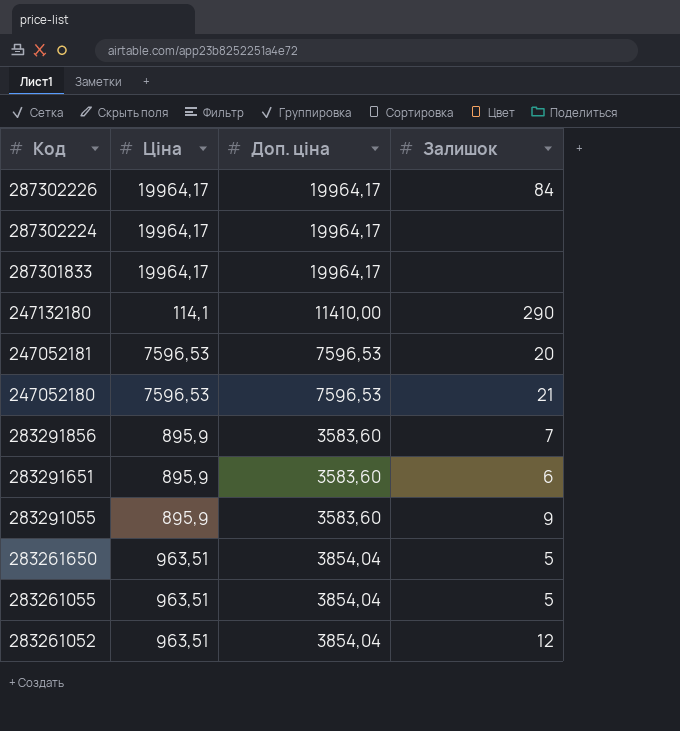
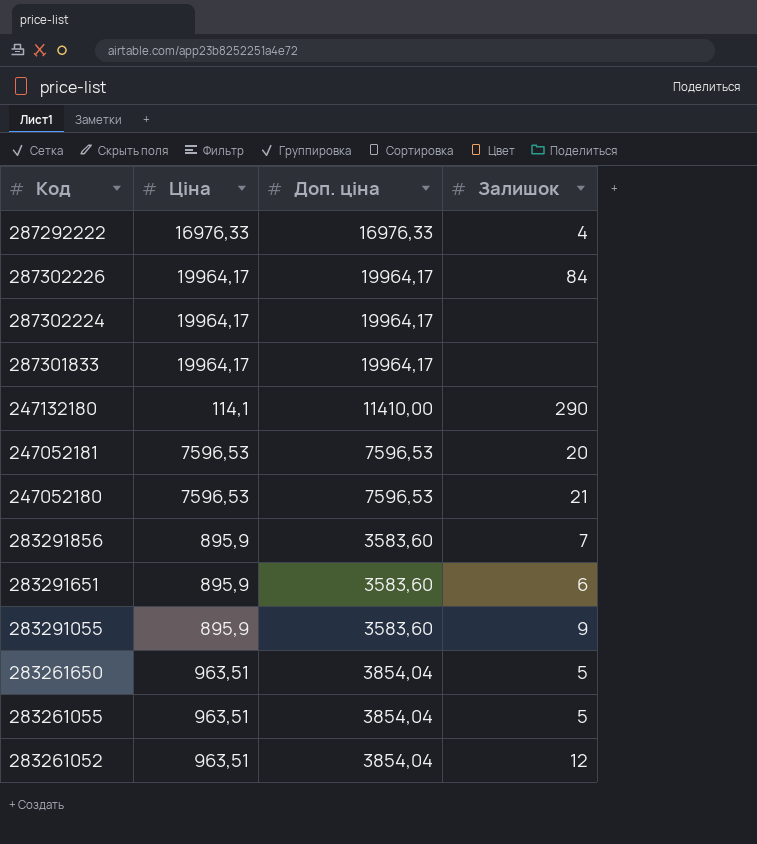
row 287292222: none -> 16976,33 | 16976,33 | 4

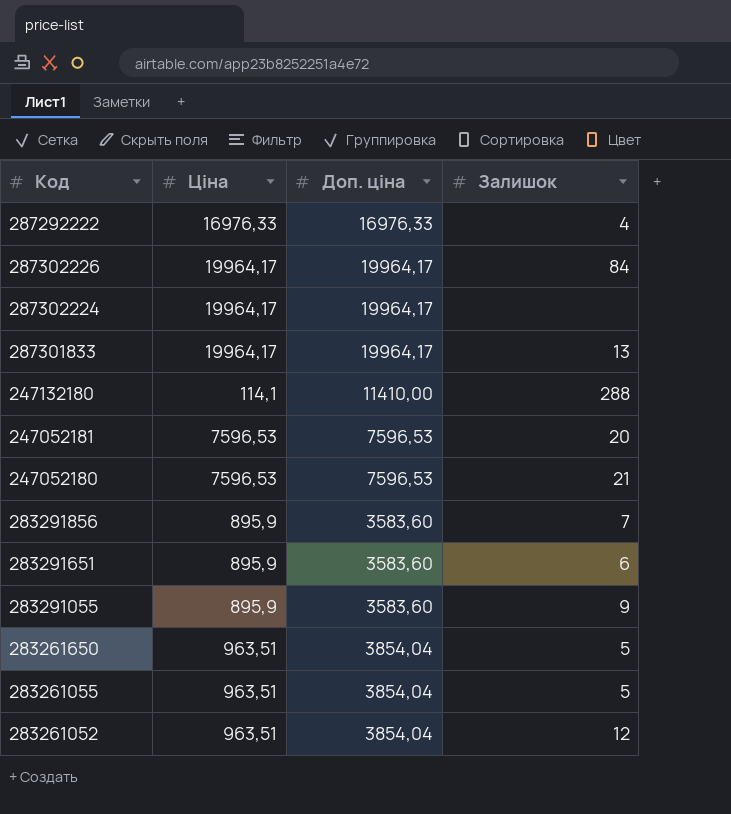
287301833 | Залишок: none -> 13
247132180 | Залишок: 290 -> 288

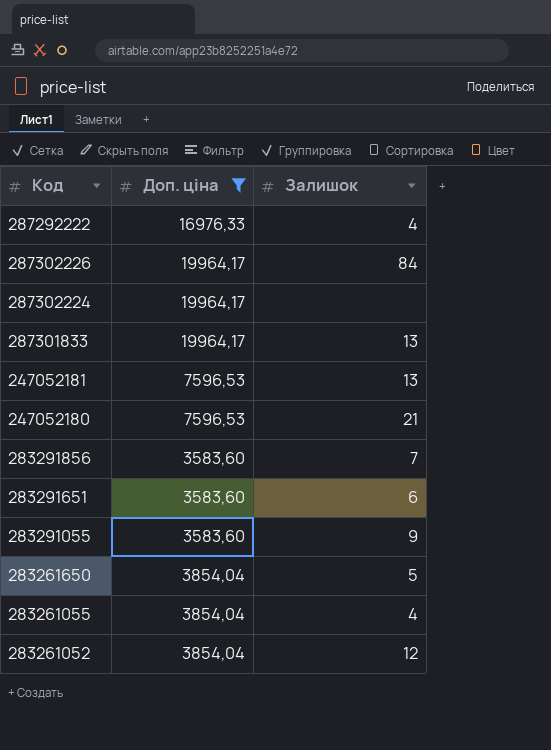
filter: none -> Доп. ціна != 11410,00
column Ціна | position: 2 -> none
247052181 | Залишок: 20 -> 13
283261055 | Залишок: 5 -> 4

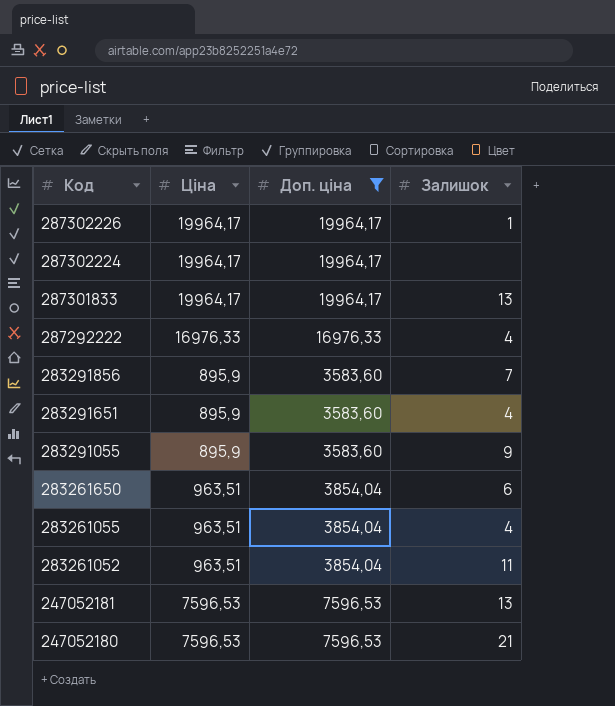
row order: none -> Код descending
column Ціна | position: none -> 2
287302226 | Залишок: 84 -> 1
283291651 | Залишок: 6 -> 4
283261650 | Залишок: 5 -> 6
283261052 | Залишок: 12 -> 11

